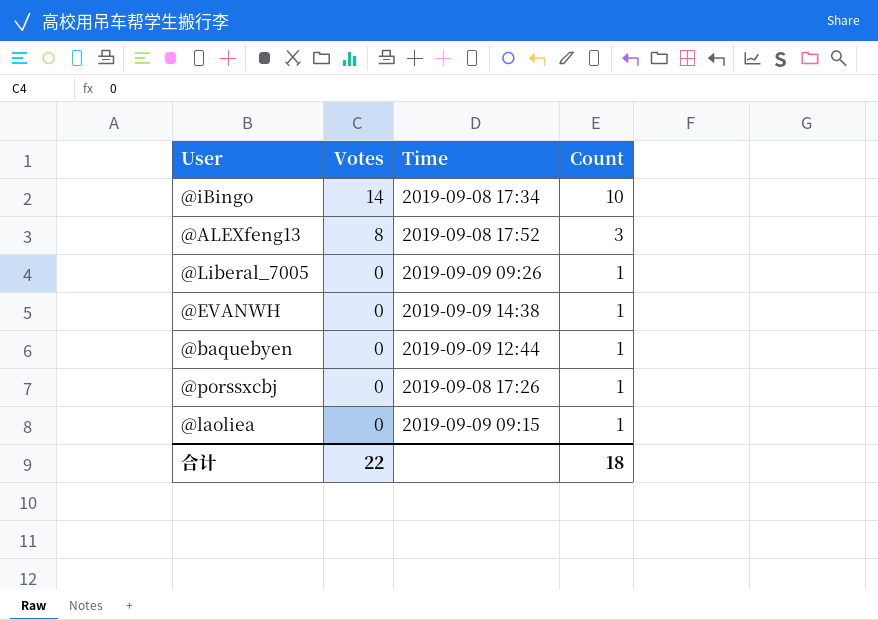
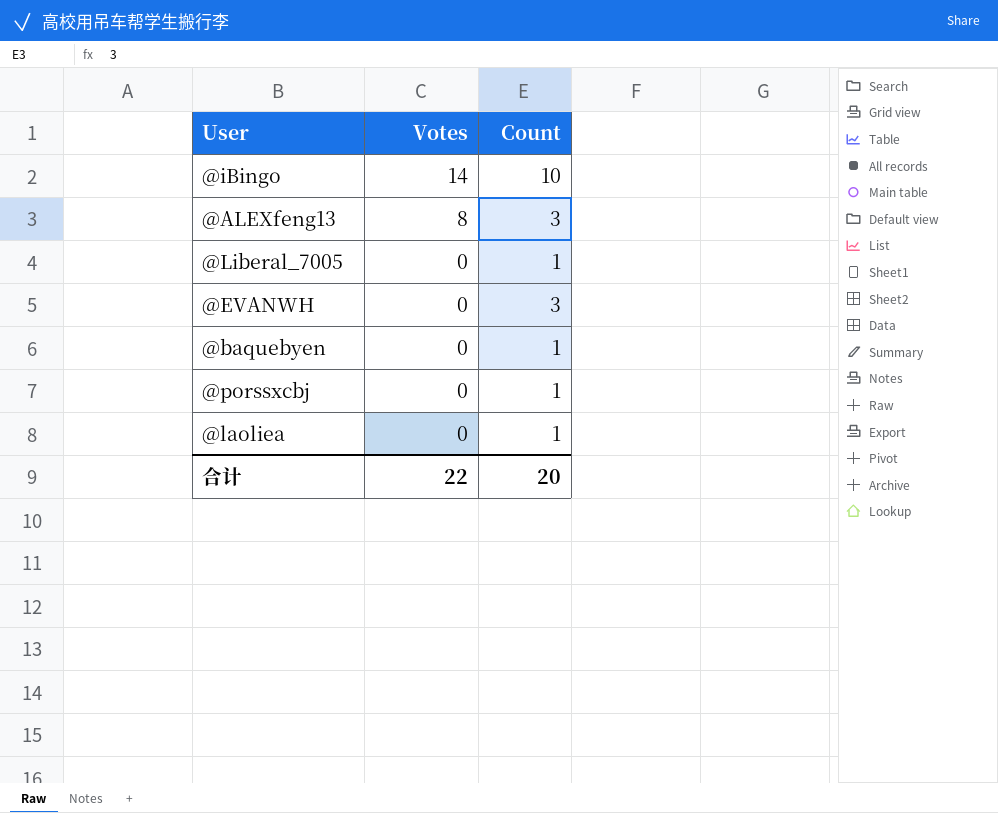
column Time | position: 3 -> none
@EVANWH | Count: 1 -> 3
合计 | Count: 18 -> 20

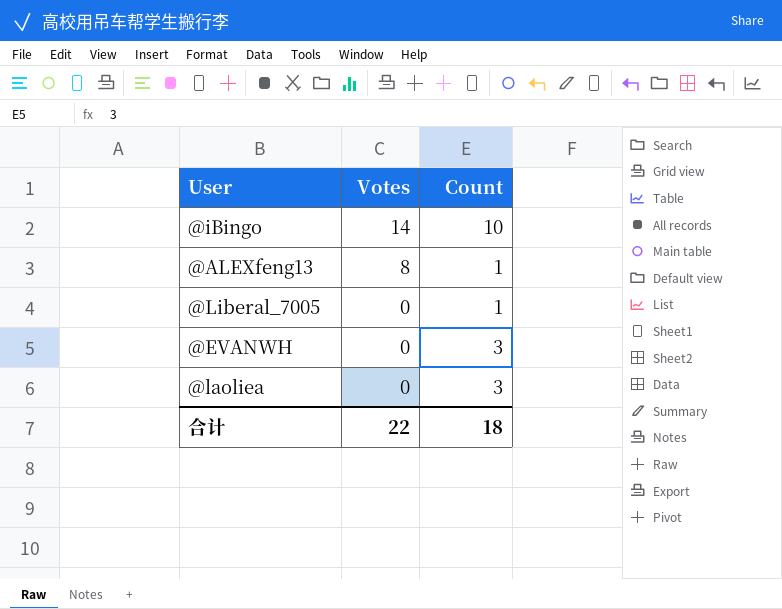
row @baquebyen: 0 | 1 -> none
row @porssxcbj: 0 | 1 -> none
@ALEXfeng13 | Count: 3 -> 1
@laoliea | Count: 1 -> 3
合计 | Count: 20 -> 18

